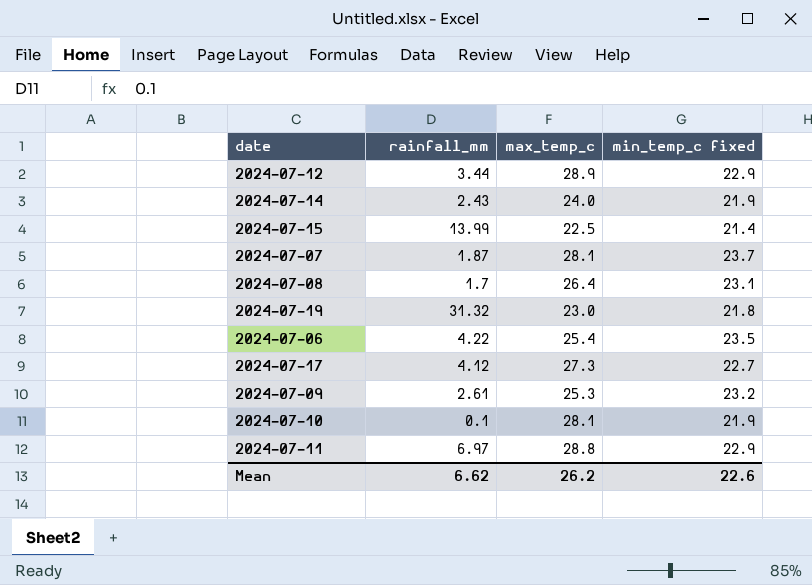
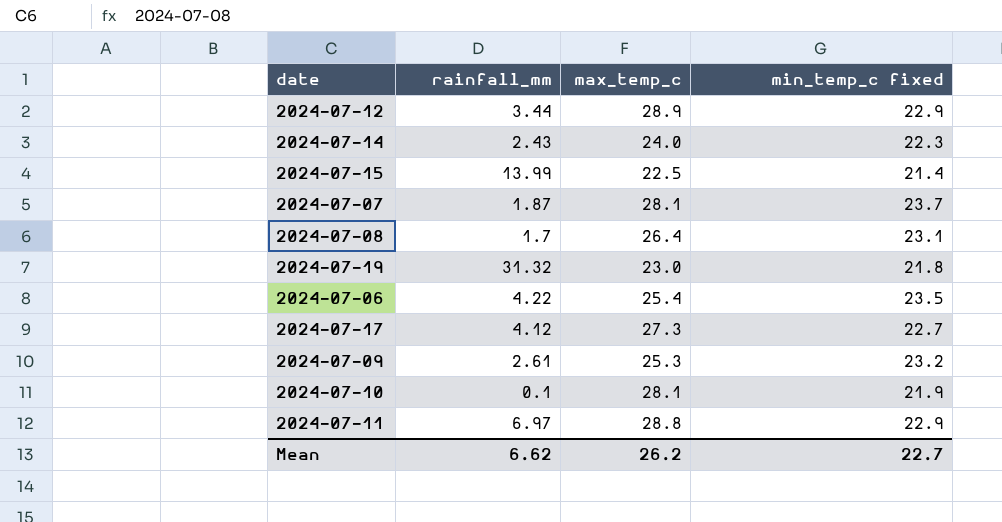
2024-07-14 | min_temp_c fixed: 21.9 -> 22.3
Mean | min_temp_c fixed: 22.6 -> 22.7

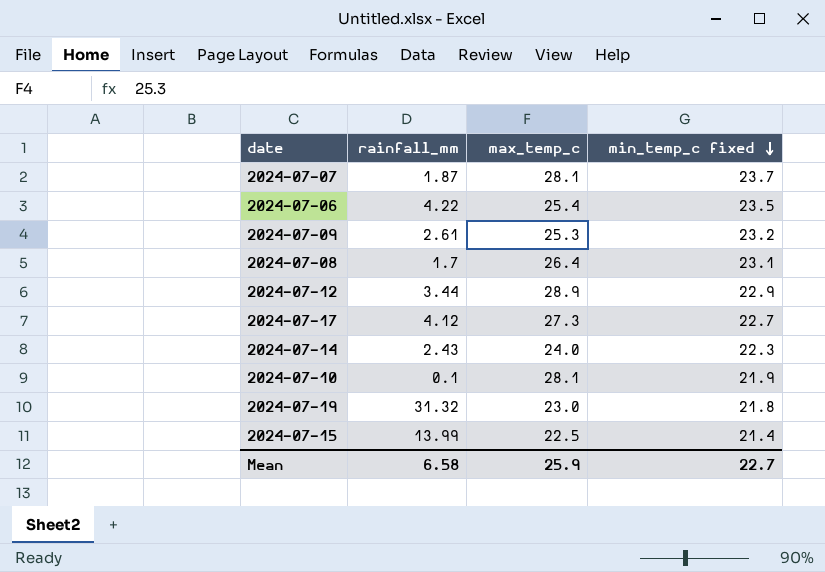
row order: none -> min_temp_c fixed descending
row 2024-07-11: 6.97 | 28.8 | 22.9 -> none
Mean | rainfall_mm: 6.62 -> 6.58
Mean | max_temp_c: 26.2 -> 25.9

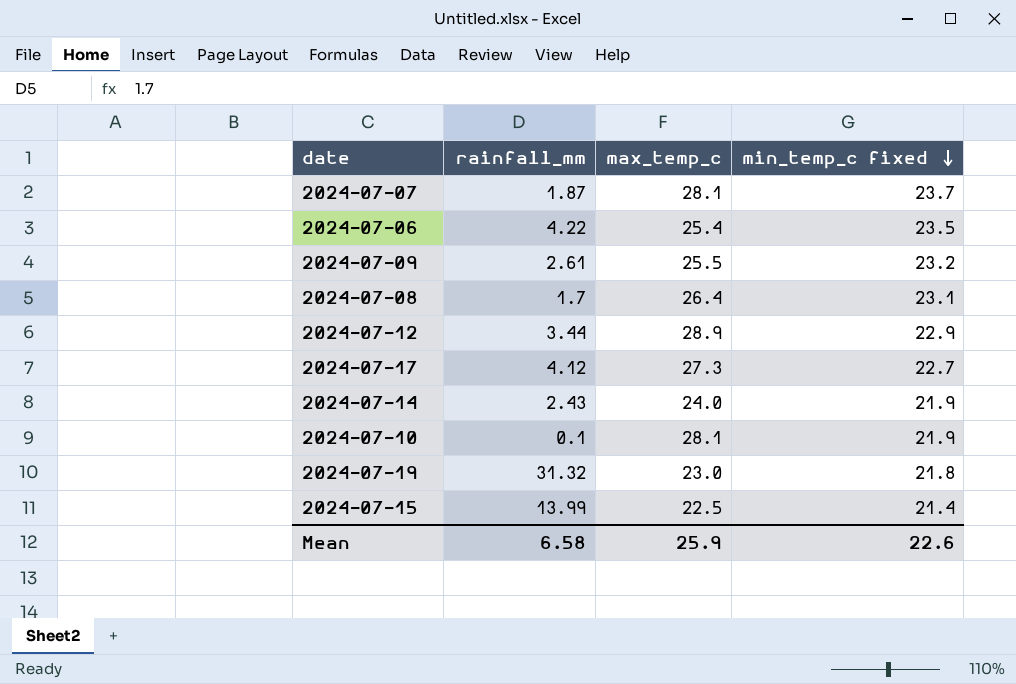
2024-07-09 | max_temp_c: 25.3 -> 25.5
2024-07-14 | min_temp_c fixed: 22.3 -> 21.9
Mean | min_temp_c fixed: 22.7 -> 22.6

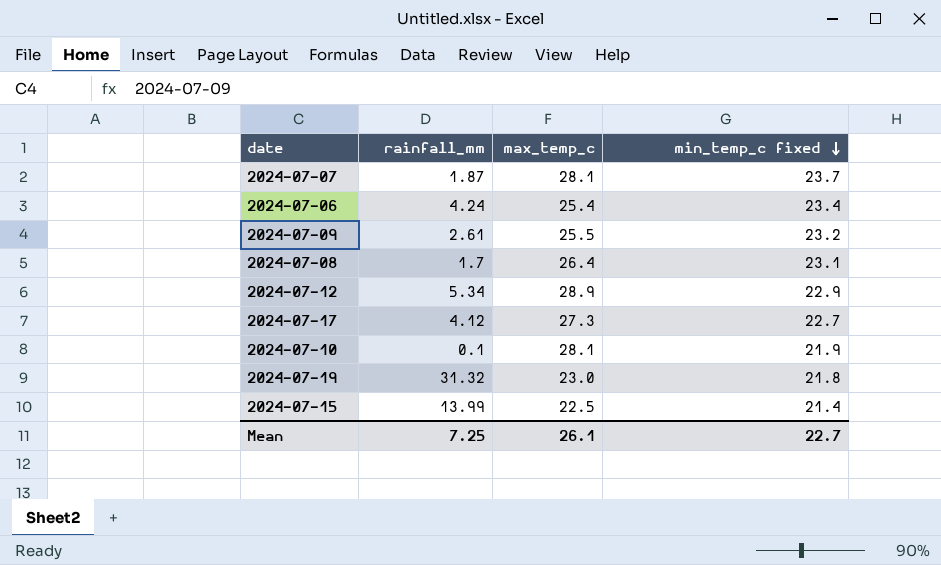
row 2024-07-14: 2.43 | 24.0 | 21.9 -> none
2024-07-06 | rainfall_mm: 4.22 -> 4.24
2024-07-06 | min_temp_c fixed: 23.5 -> 23.4
2024-07-12 | rainfall_mm: 3.44 -> 5.34
Mean | rainfall_mm: 6.58 -> 7.25
Mean | max_temp_c: 25.9 -> 26.1
Mean | min_temp_c fixed: 22.6 -> 22.7

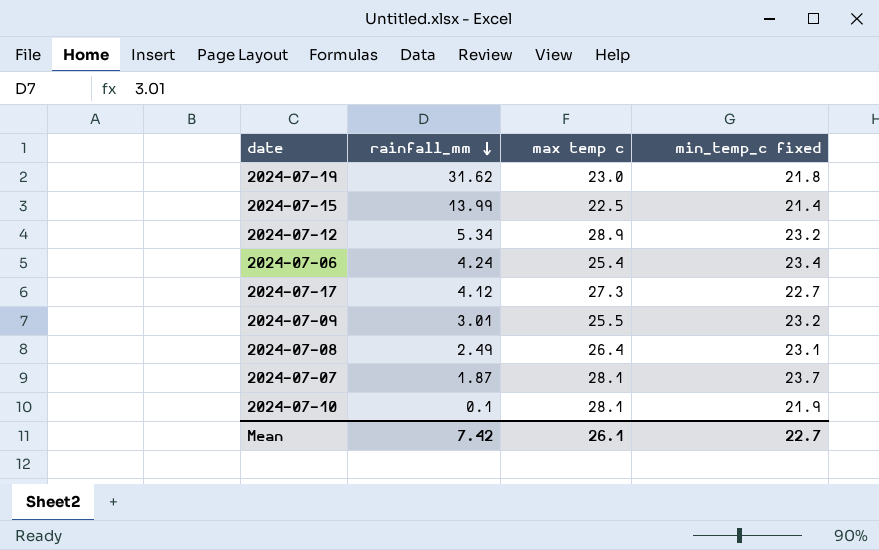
row order: min_temp_c fixed descending -> rainfall_mm descending
column name: max_temp_c -> max temp c
2024-07-19 | rainfall_mm: 31.32 -> 31.62
2024-07-12 | min_temp_c fixed: 22.9 -> 23.2
2024-07-09 | rainfall_mm: 2.61 -> 3.01
2024-07-08 | rainfall_mm: 1.7 -> 2.49
Mean | rainfall_mm: 7.25 -> 7.42

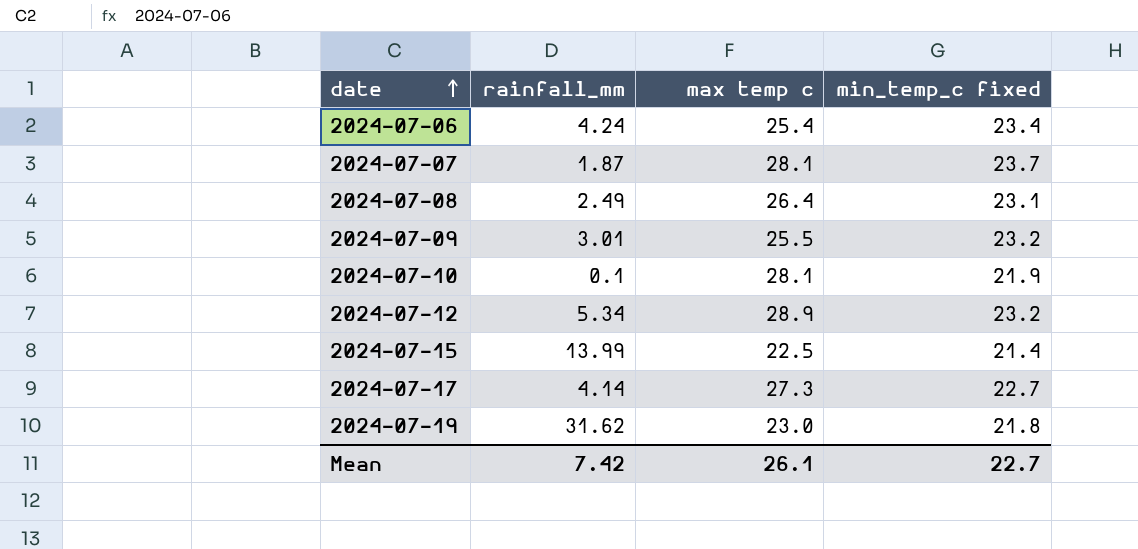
row order: rainfall_mm descending -> date ascending
2024-07-17 | rainfall_mm: 4.12 -> 4.14

